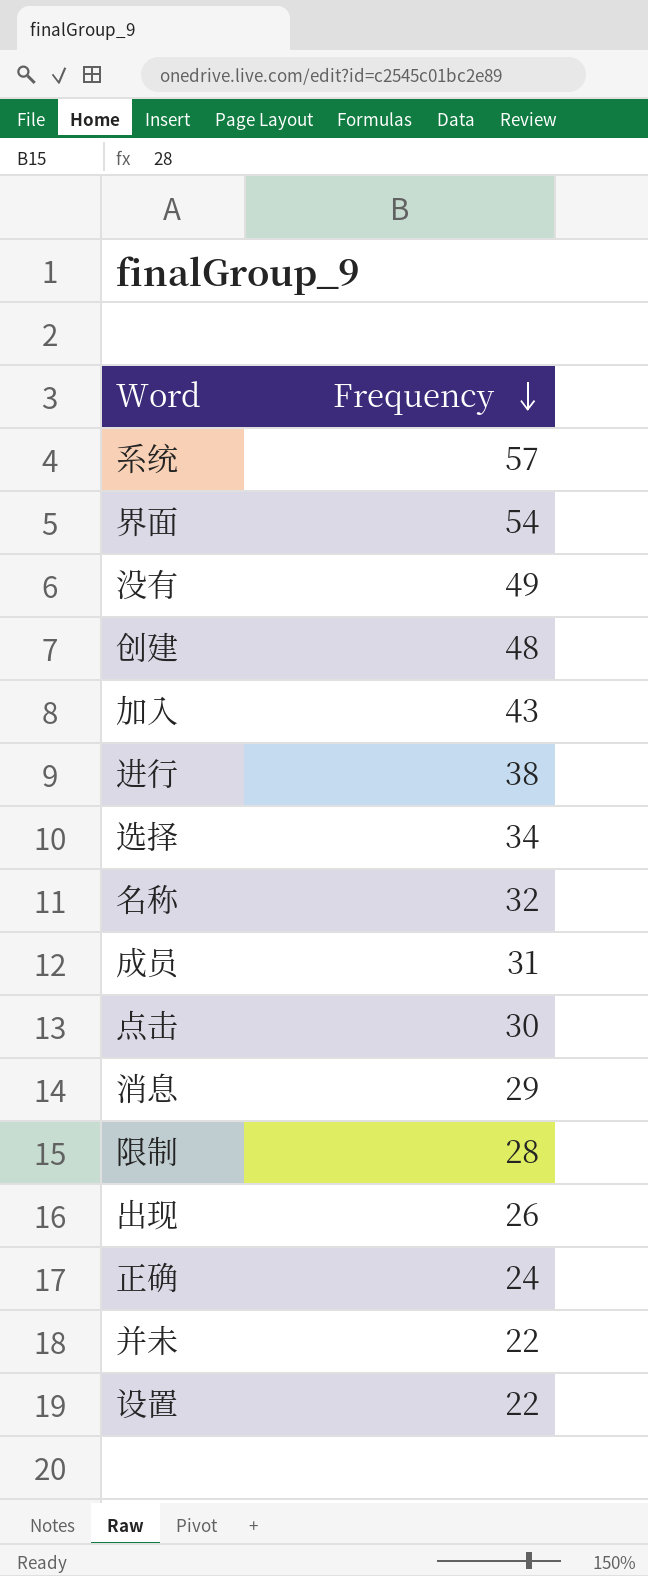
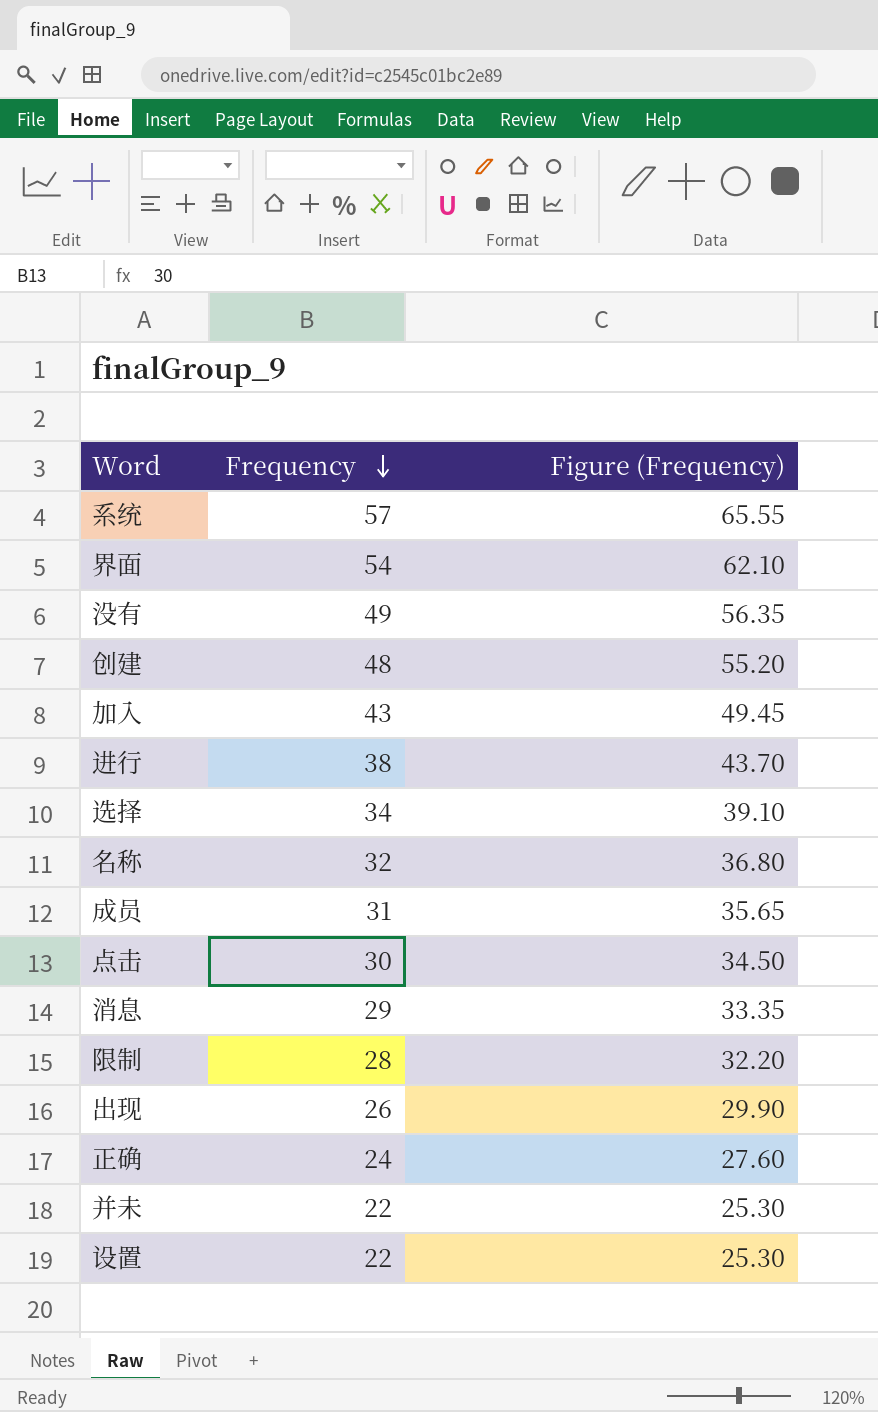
column Figure (Frequency) | formula: none -> [Frequency] * 1.15

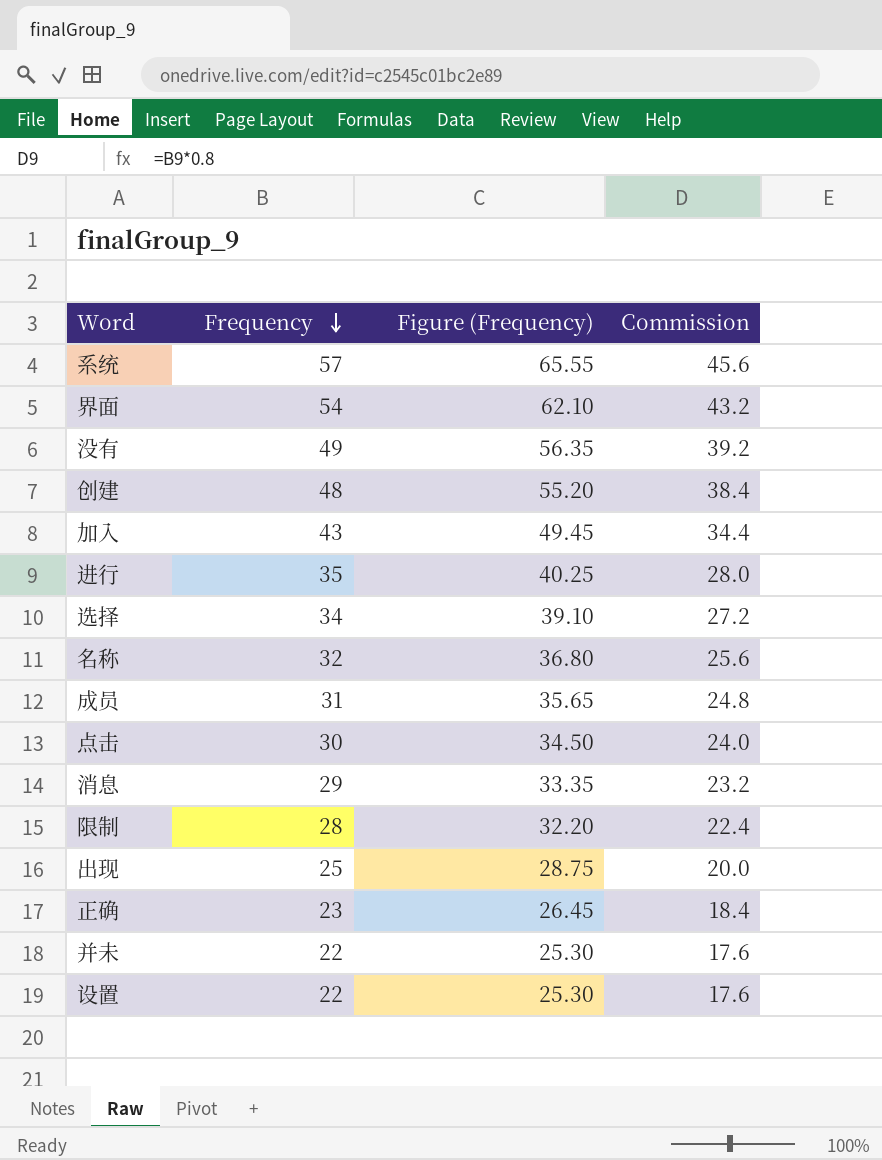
column Commission | formula: none -> [Frequency] * 0.8
进行 | Frequency: 38 -> 35
进行 | Figure (Frequency): 43.70 -> 40.25
出现 | Frequency: 26 -> 25
出现 | Figure (Frequency): 29.90 -> 28.75
正确 | Frequency: 24 -> 23
正确 | Figure (Frequency): 27.60 -> 26.45

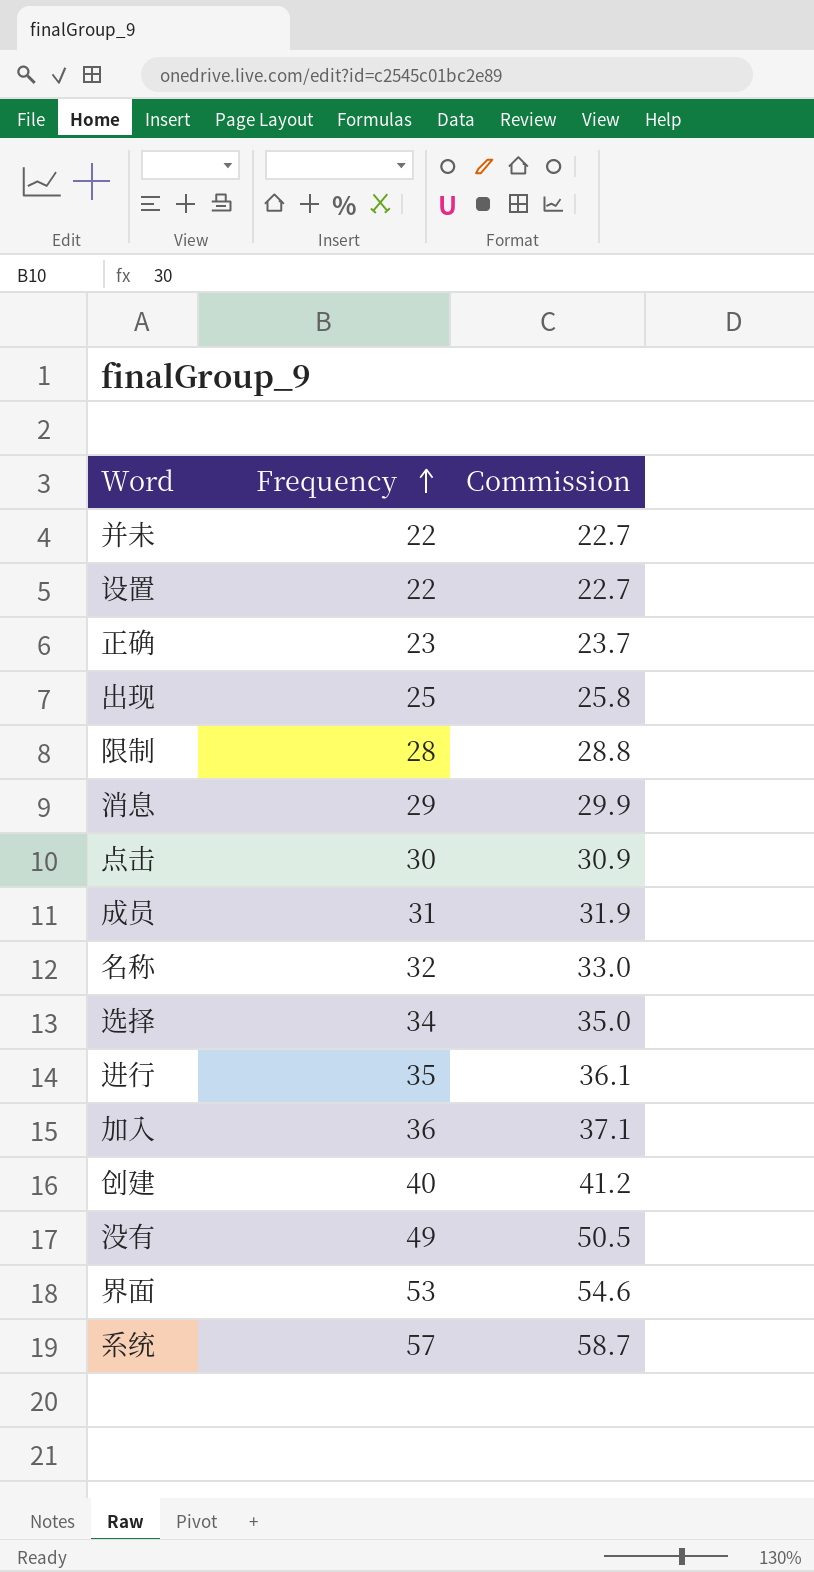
row order: Frequency descending -> Frequency ascending
column Figure (Frequency) | formula: [Frequency] * 1.15 -> none
column Commission | formula: [Frequency] * 0.8 -> [Frequency] * 1.03
加入 | Frequency: 43 -> 36
创建 | Frequency: 48 -> 40
界面 | Frequency: 54 -> 53

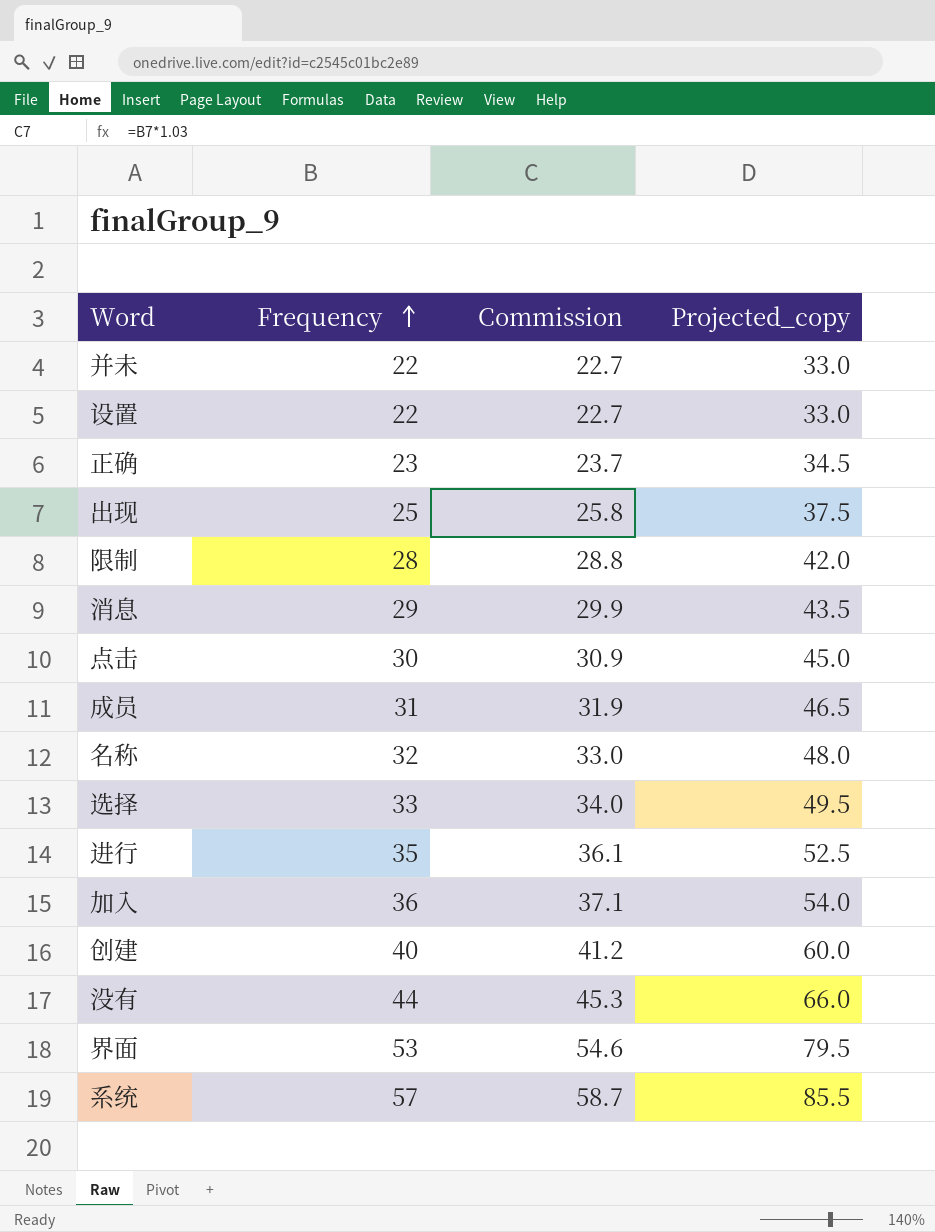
column Projected_copy | formula: none -> [Frequency] * 1.5
选择 | Frequency: 34 -> 33
选择 | Commission: 35.0 -> 34.0
没有 | Frequency: 49 -> 44
没有 | Commission: 50.5 -> 45.3

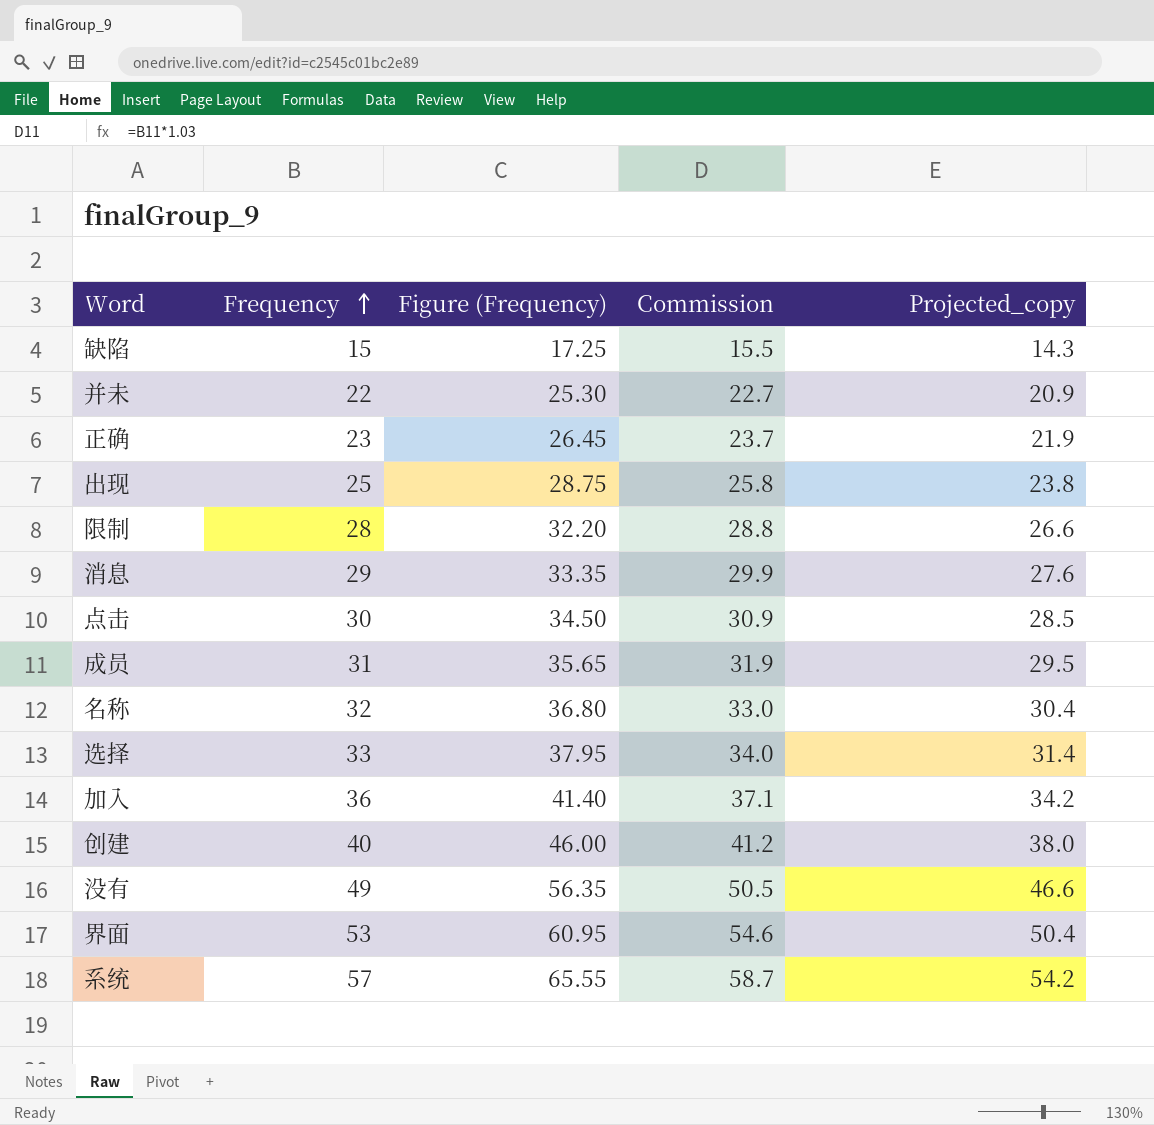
column Figure (Frequency) | formula: none -> [Frequency] * 1.15
column Projected_copy | formula: [Frequency] * 1.5 -> [Frequency] * 0.95
row 设置: 22 | 22.7 | 33.0 -> none
row 进行: 35 | 36.1 | 52.5 -> none
row 缺陷: none -> 15 | 17.25 | 15.5 | 14.3
没有 | Frequency: 44 -> 49
没有 | Commission: 45.3 -> 50.5

